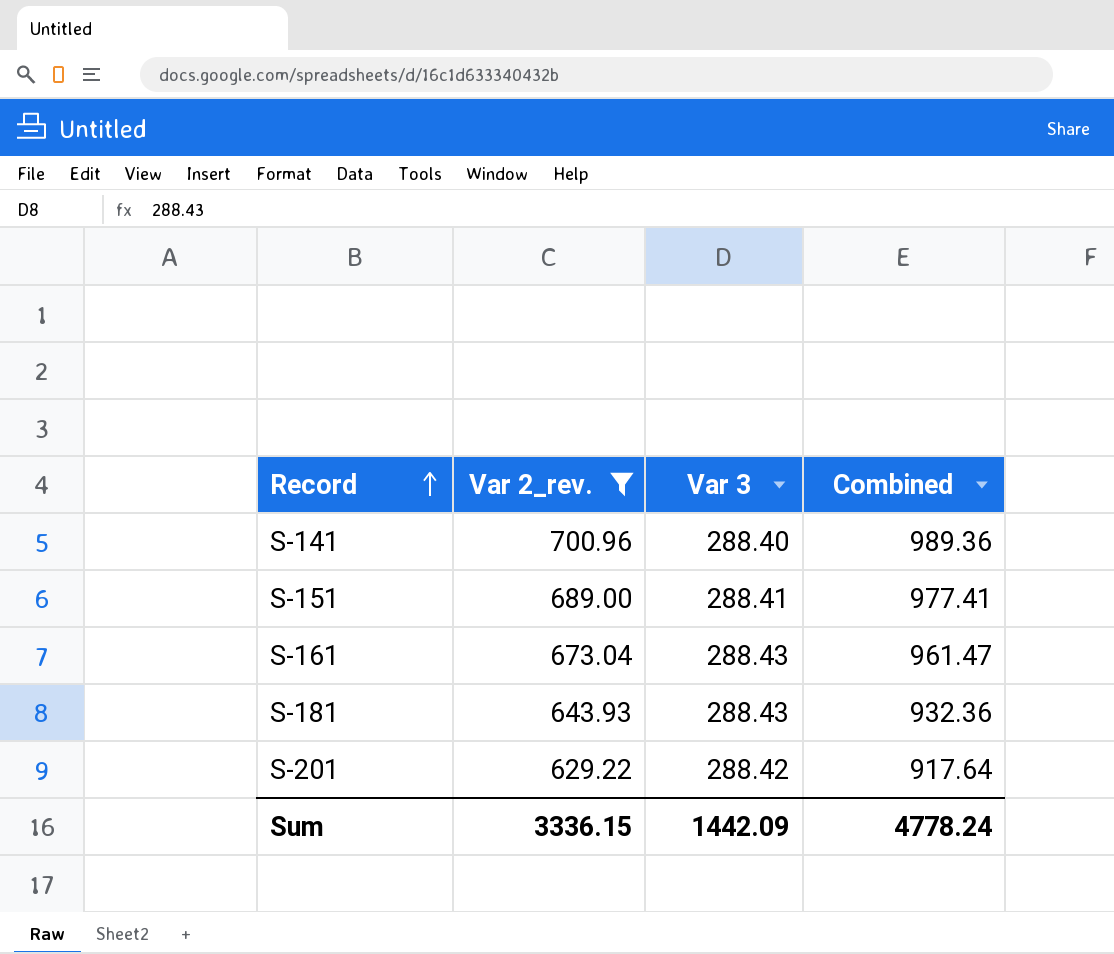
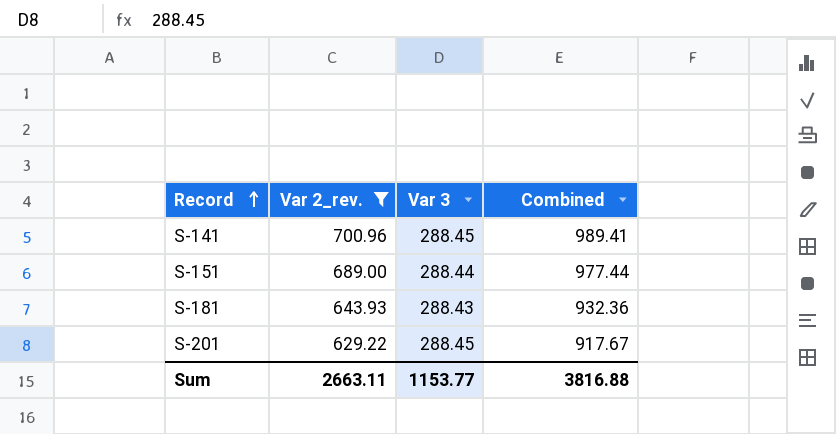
row S-161: 673.04 | 288.43 | 961.47 -> none
S-141 | Var 3: 288.40 -> 288.45
S-141 | Combined: 989.36 -> 989.41
S-151 | Var 3: 288.41 -> 288.44
S-151 | Combined: 977.41 -> 977.44
S-201 | Var 3: 288.42 -> 288.45
S-201 | Combined: 917.64 -> 917.67
Sum | Var 2_rev.: 3336.15 -> 2663.11
Sum | Var 3: 1442.09 -> 1153.77
Sum | Combined: 4778.24 -> 3816.88

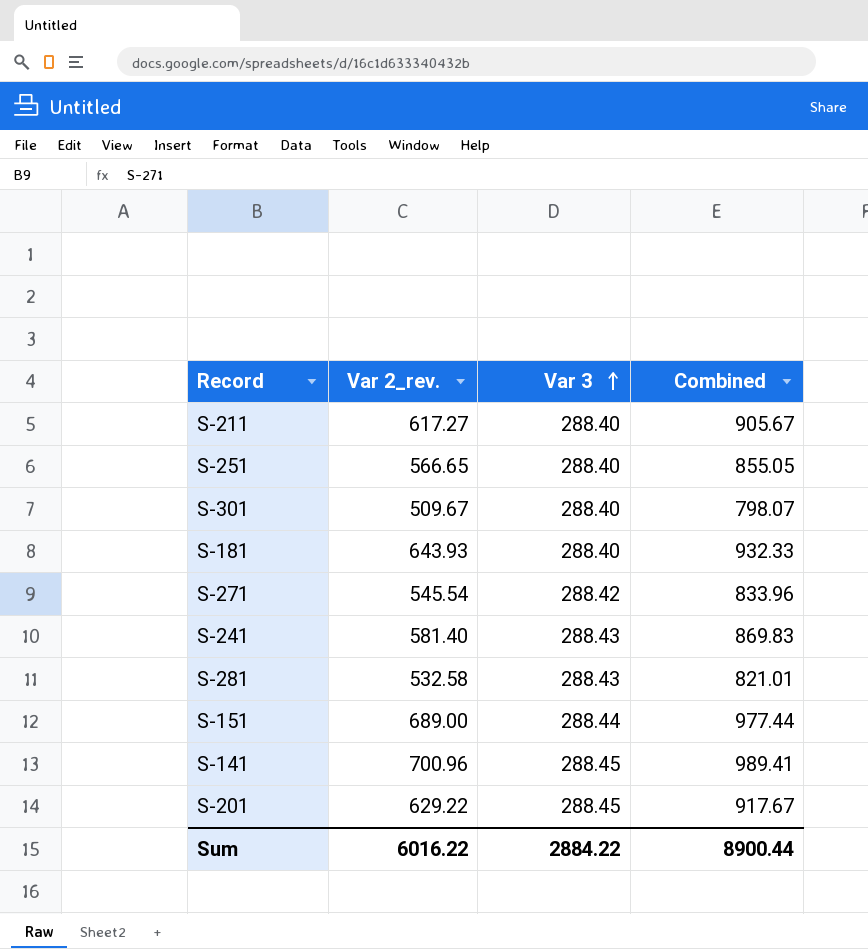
filter: Var 2_rev. >= 629.22 -> none
row order: Record ascending -> Var 3 ascending
S-181 | Var 3: 288.43 -> 288.40
S-181 | Combined: 932.36 -> 932.33
Sum | Var 2_rev.: 2663.11 -> 6016.22
Sum | Var 3: 1153.77 -> 2884.22
Sum | Combined: 3816.88 -> 8900.44

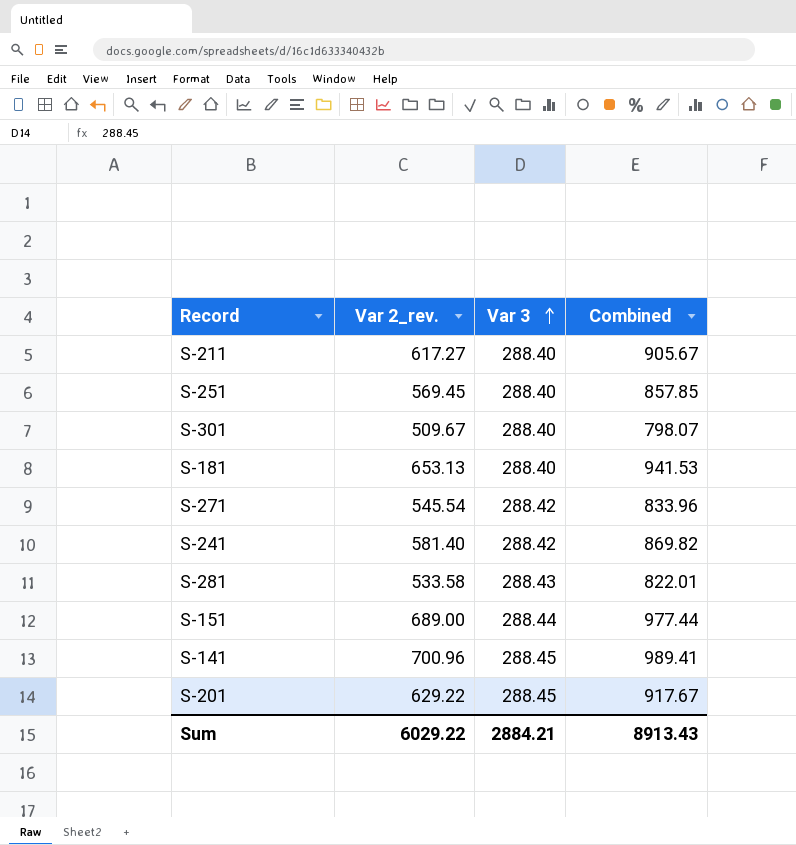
S-251 | Var 2_rev.: 566.65 -> 569.45
S-251 | Combined: 855.05 -> 857.85
S-181 | Var 2_rev.: 643.93 -> 653.13
S-181 | Combined: 932.33 -> 941.53
S-241 | Var 3: 288.43 -> 288.42
S-241 | Combined: 869.83 -> 869.82
S-281 | Var 2_rev.: 532.58 -> 533.58
S-281 | Combined: 821.01 -> 822.01
Sum | Var 2_rev.: 6016.22 -> 6029.22
Sum | Var 3: 2884.22 -> 2884.21
Sum | Combined: 8900.44 -> 8913.43

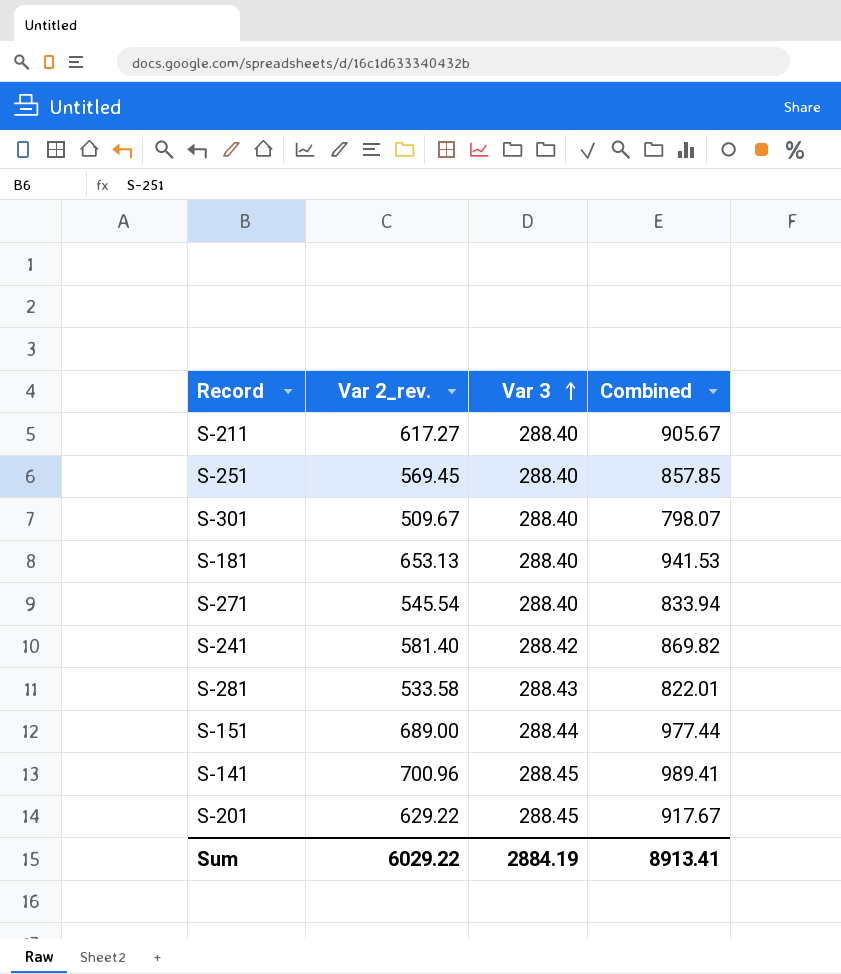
S-271 | Var 3: 288.42 -> 288.40
S-271 | Combined: 833.96 -> 833.94
Sum | Var 3: 2884.21 -> 2884.19
Sum | Combined: 8913.43 -> 8913.41

